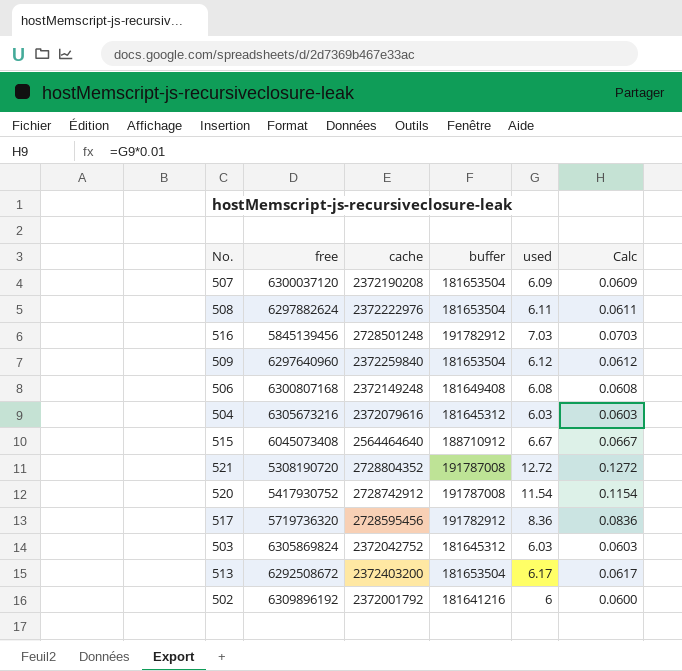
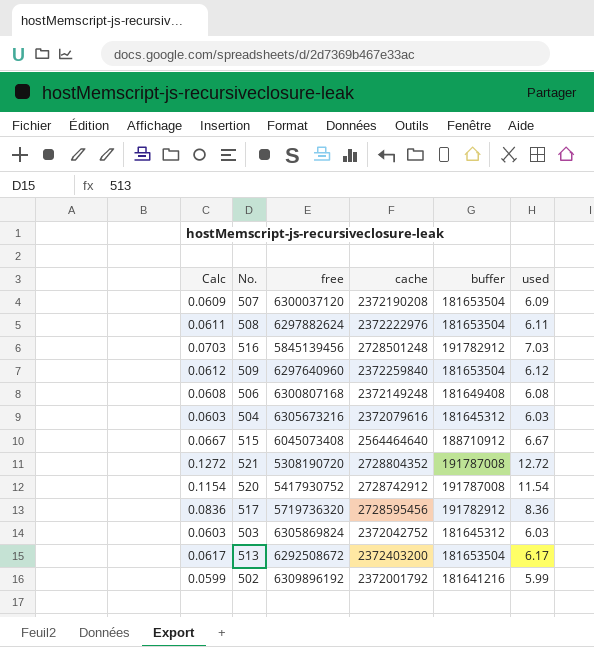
column Calc | position: 6 -> 1
502 | Calc: 0.0600 -> 0.0599
502 | used: 6 -> 5.99

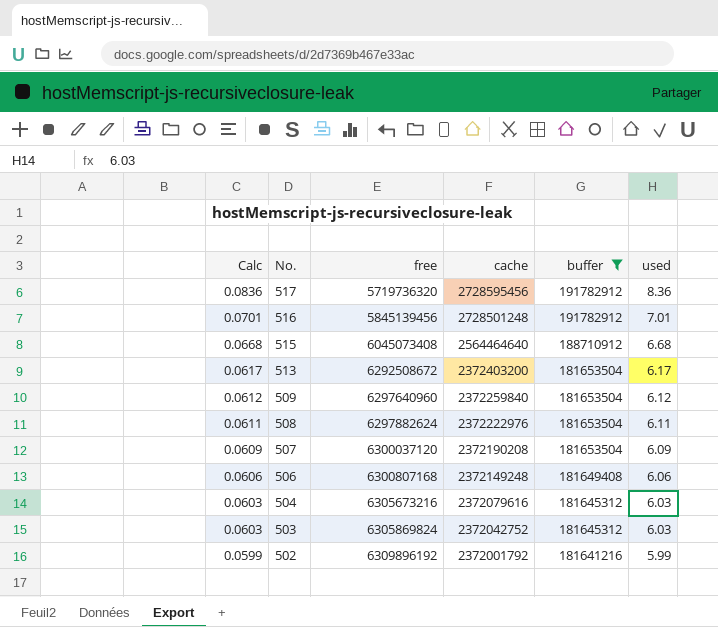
filter: none -> buffer != 191787008
row order: none -> Calc descending
516 | Calc: 0.0703 -> 0.0701
516 | used: 7.03 -> 7.01
515 | Calc: 0.0667 -> 0.0668
515 | used: 6.67 -> 6.68
506 | Calc: 0.0608 -> 0.0606
506 | used: 6.08 -> 6.06

